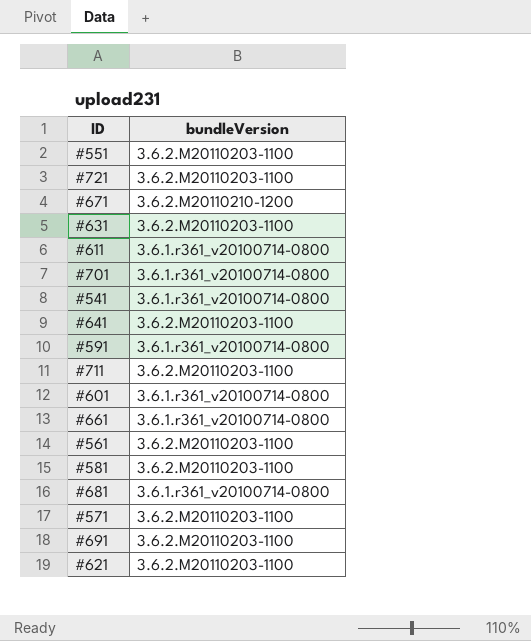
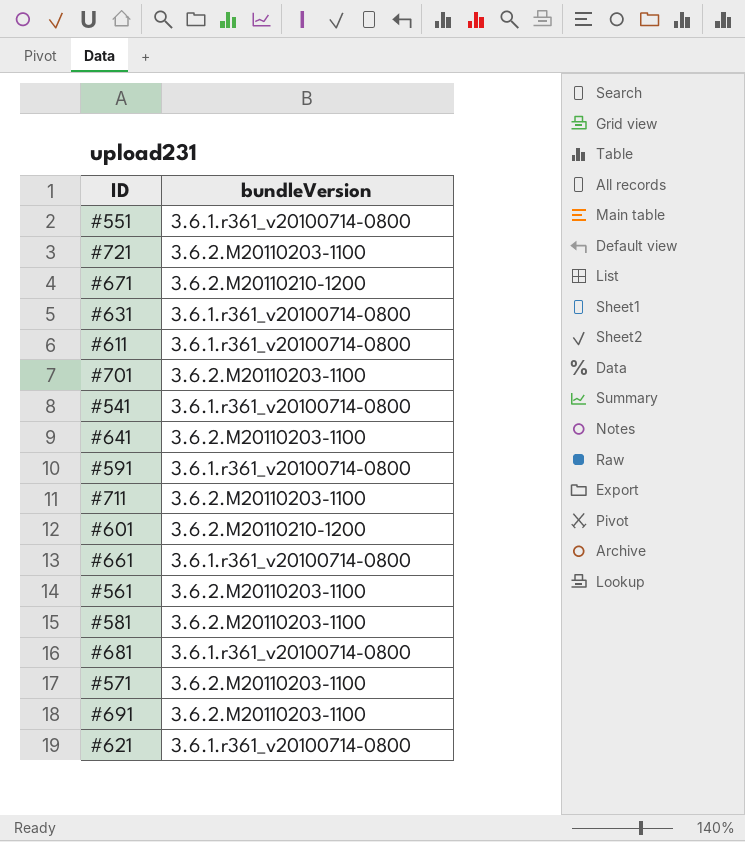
#551 | bundleVersion: 3.6.2.M20110203-1100 -> 3.6.1.r361_v20100714-0800
#631 | bundleVersion: 3.6.2.M20110203-1100 -> 3.6.1.r361_v20100714-0800
#701 | bundleVersion: 3.6.1.r361_v20100714-0800 -> 3.6.2.M20110203-1100
#601 | bundleVersion: 3.6.1.r361_v20100714-0800 -> 3.6.2.M20110210-1200
#621 | bundleVersion: 3.6.2.M20110203-1100 -> 3.6.1.r361_v20100714-0800

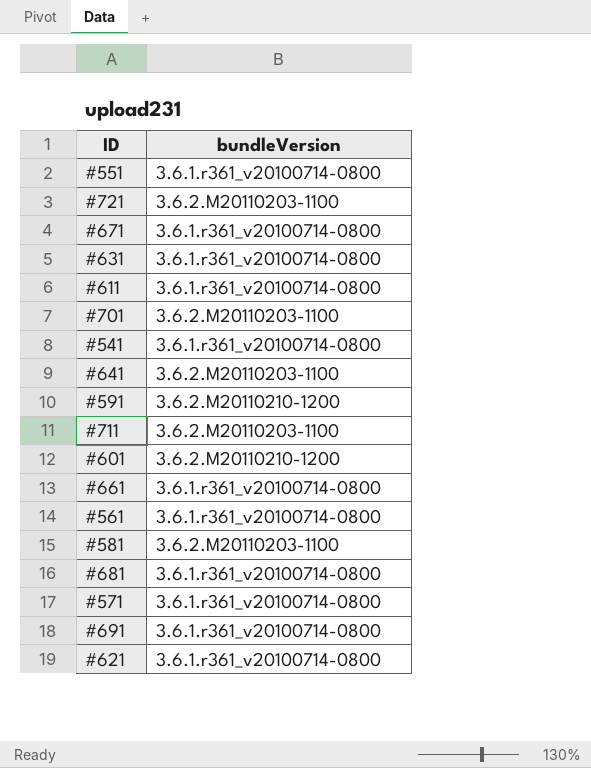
#671 | bundleVersion: 3.6.2.M20110210-1200 -> 3.6.1.r361_v20100714-0800
#591 | bundleVersion: 3.6.1.r361_v20100714-0800 -> 3.6.2.M20110210-1200
#561 | bundleVersion: 3.6.2.M20110203-1100 -> 3.6.1.r361_v20100714-0800
#571 | bundleVersion: 3.6.2.M20110203-1100 -> 3.6.1.r361_v20100714-0800
#691 | bundleVersion: 3.6.2.M20110203-1100 -> 3.6.1.r361_v20100714-0800

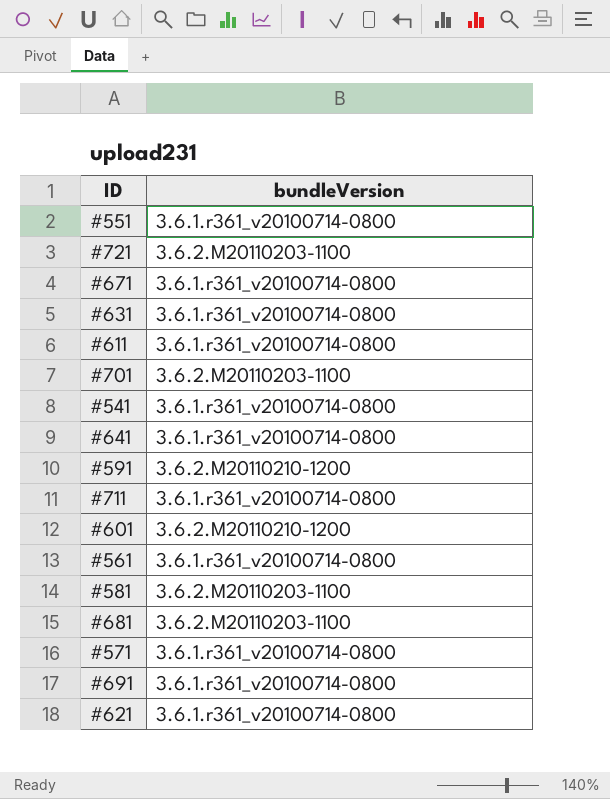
row #661: 3.6.1.r361_v20100714-0800 -> none
#641 | bundleVersion: 3.6.2.M20110203-1100 -> 3.6.1.r361_v20100714-0800
#711 | bundleVersion: 3.6.2.M20110203-1100 -> 3.6.1.r361_v20100714-0800
#681 | bundleVersion: 3.6.1.r361_v20100714-0800 -> 3.6.2.M20110203-1100

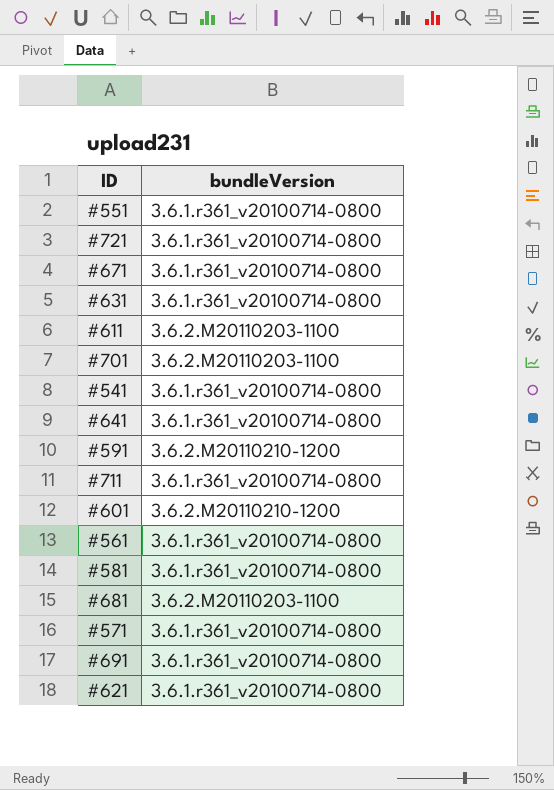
#721 | bundleVersion: 3.6.2.M20110203-1100 -> 3.6.1.r361_v20100714-0800
#611 | bundleVersion: 3.6.1.r361_v20100714-0800 -> 3.6.2.M20110203-1100
#581 | bundleVersion: 3.6.2.M20110203-1100 -> 3.6.1.r361_v20100714-0800

